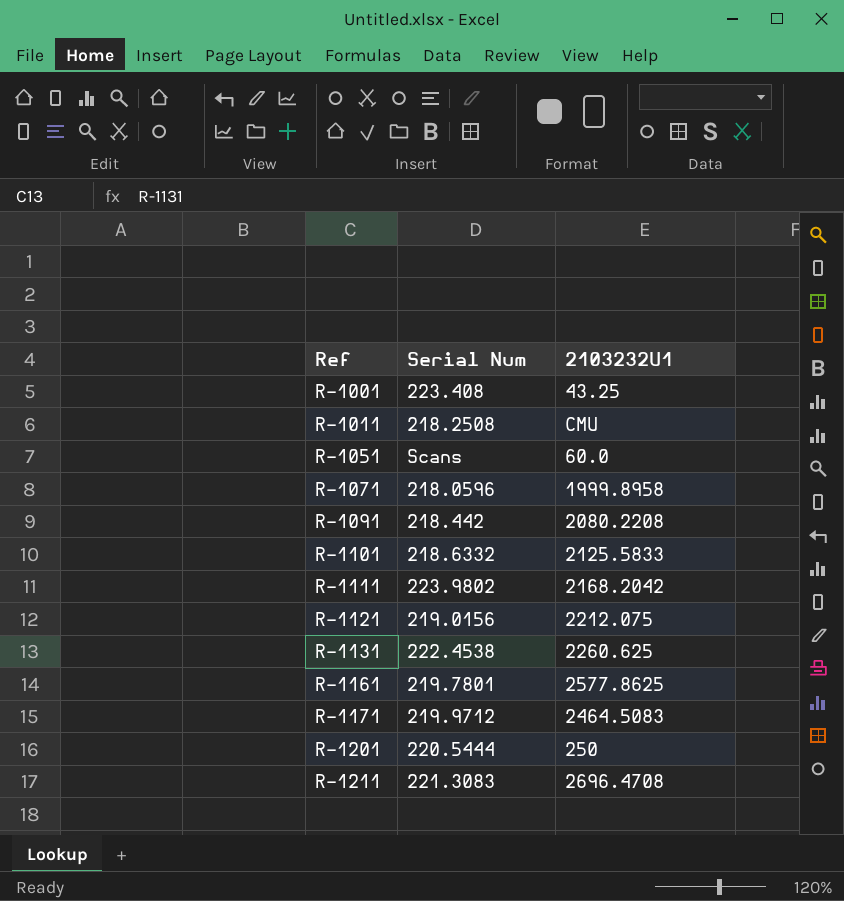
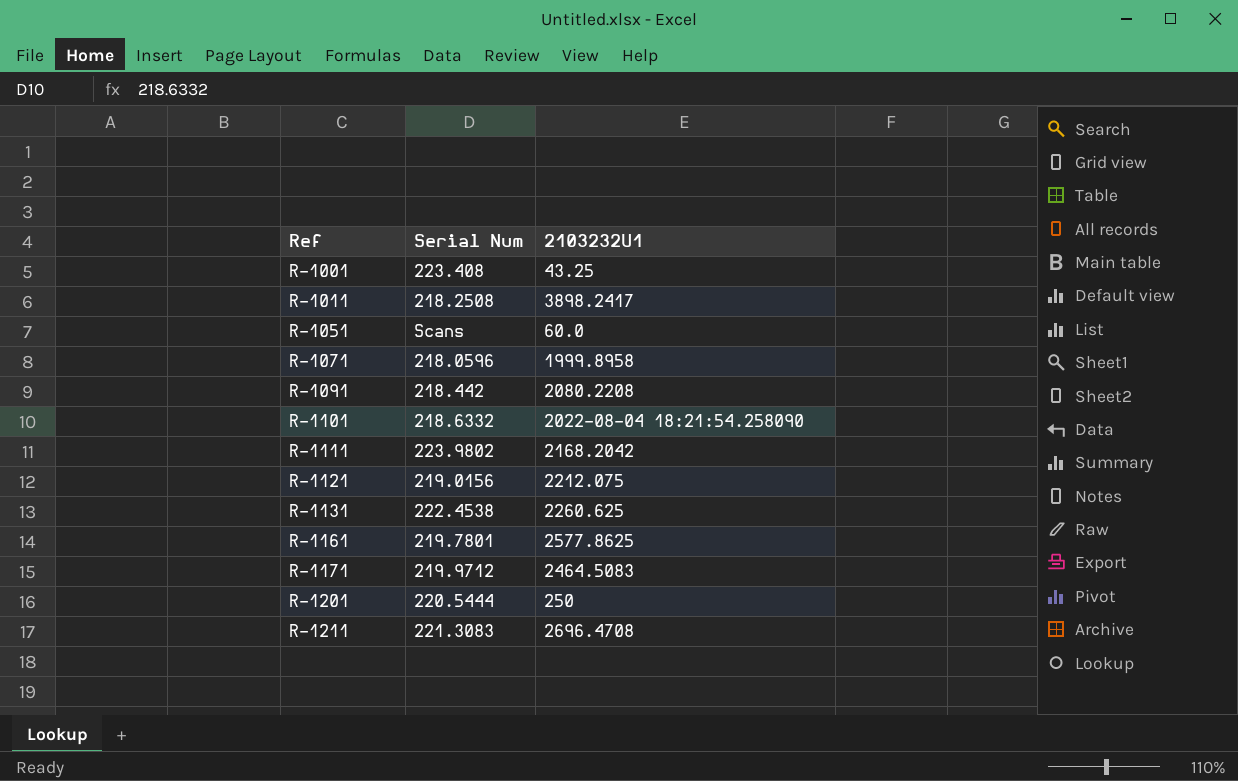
R-1011 | 2103232U1: CMU -> 3898.2417
R-1101 | 2103232U1: 2125.5833 -> 2022-08-04 18:21:54.258090

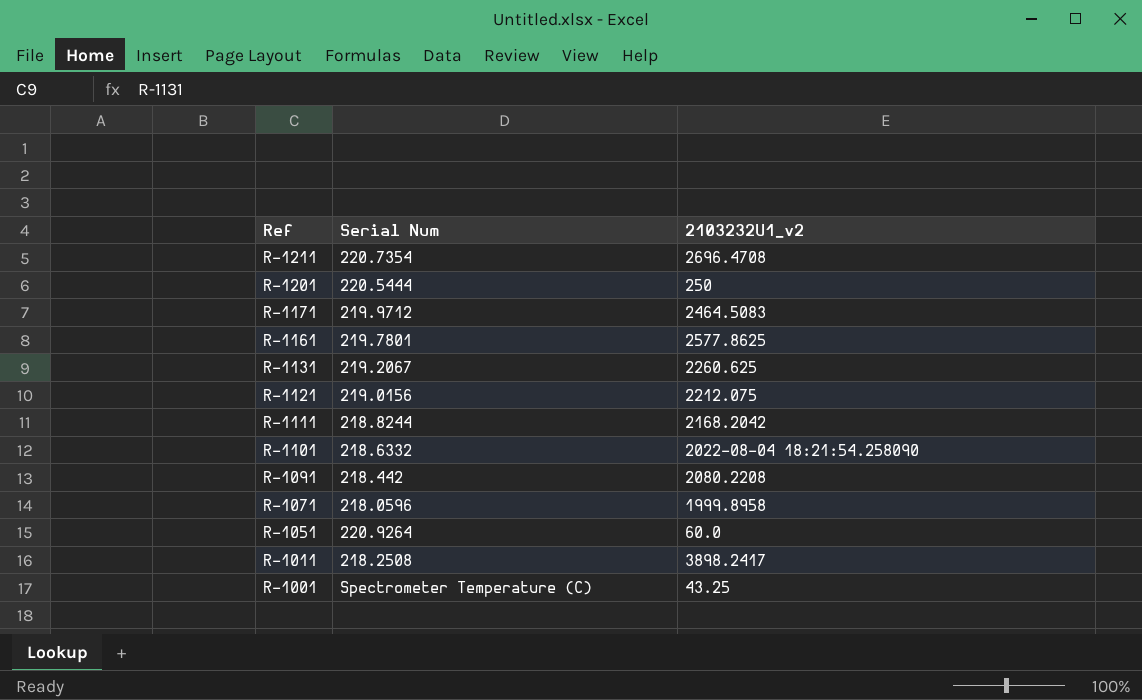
row order: Ref ascending -> Ref descending
column name: 2103232U1 -> 2103232U1_v2
R-1211 | Serial Num: 221.3083 -> 220.7354
R-1131 | Serial Num: 222.4538 -> 219.2067
R-1111 | Serial Num: 223.9802 -> 218.8244
R-1051 | Serial Num: Scans -> 220.9264
R-1001 | Serial Num: 223.408 -> Spectrometer Temperature (C)

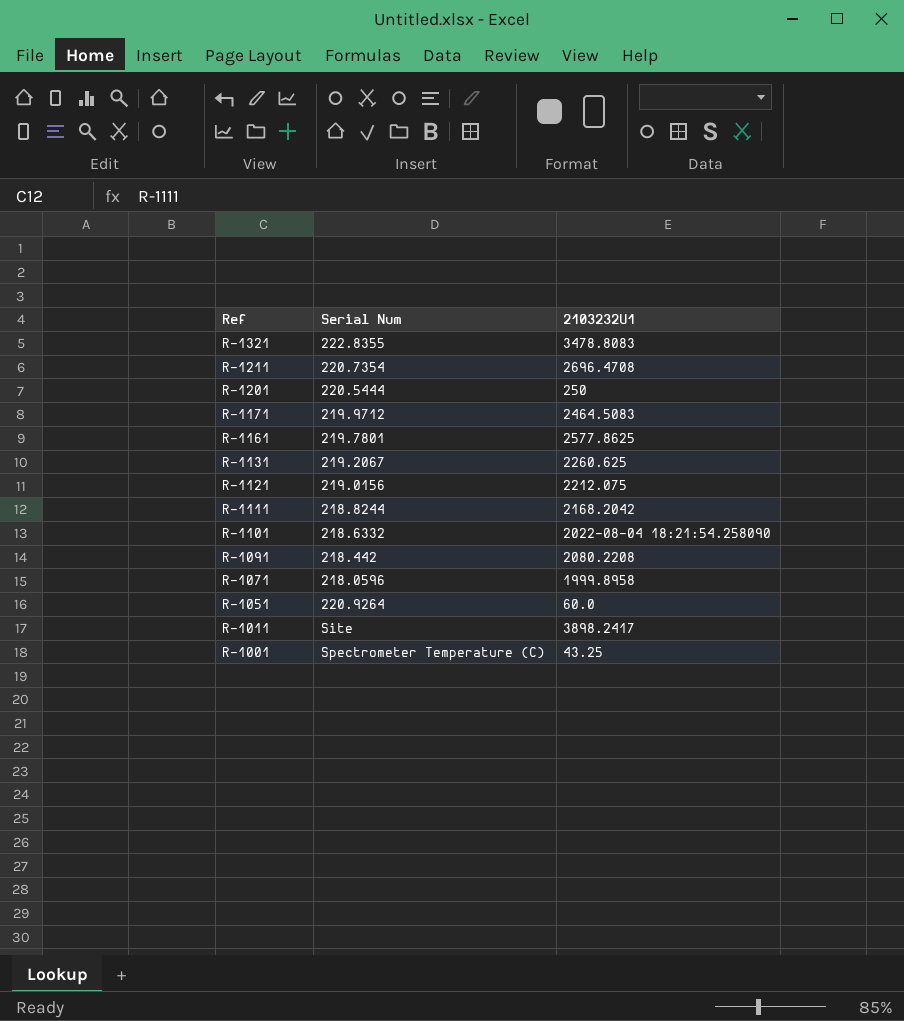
column name: 2103232U1_v2 -> 2103232U1
row R-1321: none -> 222.8355 | 3478.8083
R-1011 | Serial Num: 218.2508 -> Site

